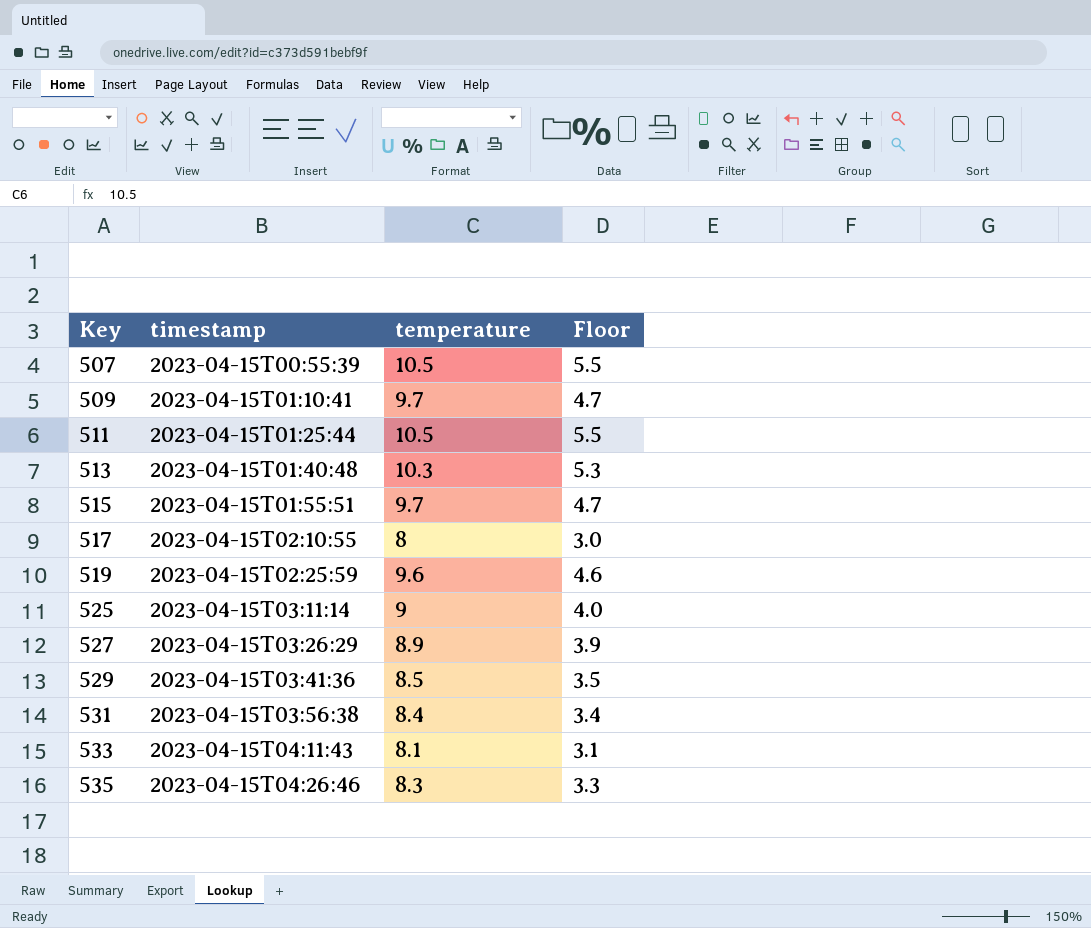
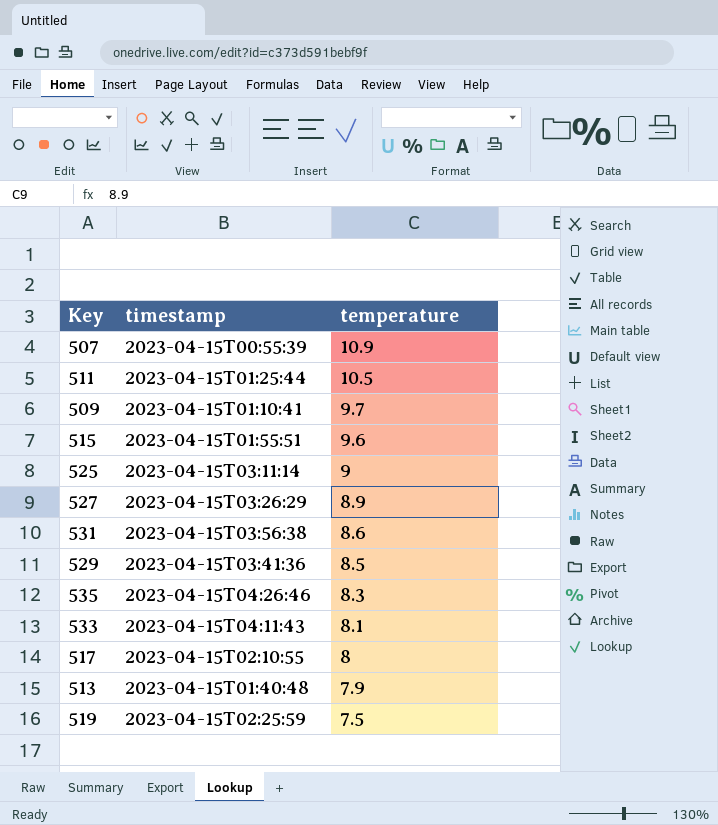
row order: Key ascending -> temperature descending
column Floor | formula: [temperature] - 5 -> none
507 | temperature: 10.5 -> 10.9
515 | temperature: 9.7 -> 9.6
531 | temperature: 8.4 -> 8.6
513 | temperature: 10.3 -> 7.9
519 | temperature: 9.6 -> 7.5

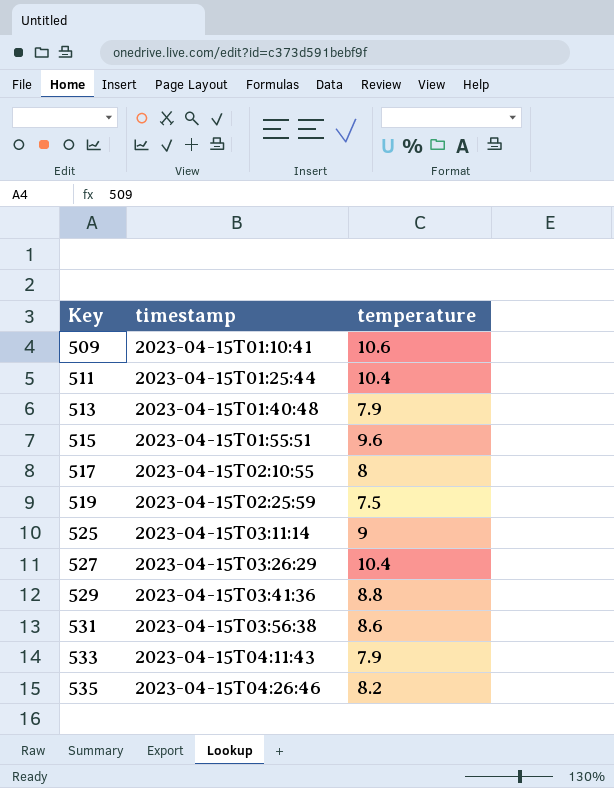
row order: temperature descending -> Key ascending
row 507: 2023-04-15T00:55:39 | 10.9 -> none
509 | temperature: 9.7 -> 10.6
511 | temperature: 10.5 -> 10.4
527 | temperature: 8.9 -> 10.4
529 | temperature: 8.5 -> 8.8
533 | temperature: 8.1 -> 7.9
535 | temperature: 8.3 -> 8.2

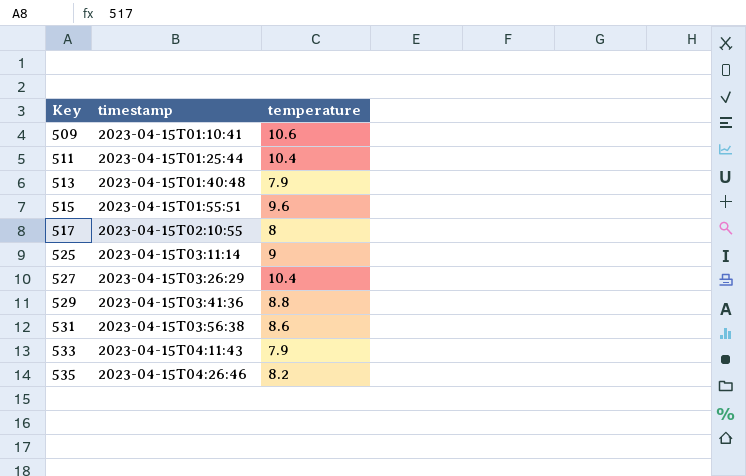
row 519: 2023-04-15T02:25:59 | 7.5 -> none

